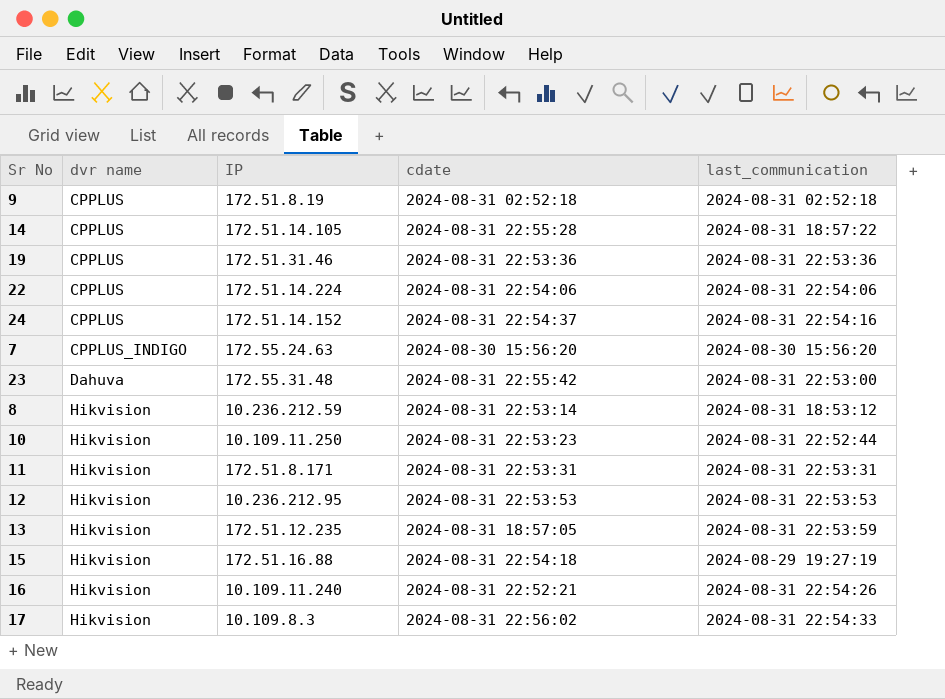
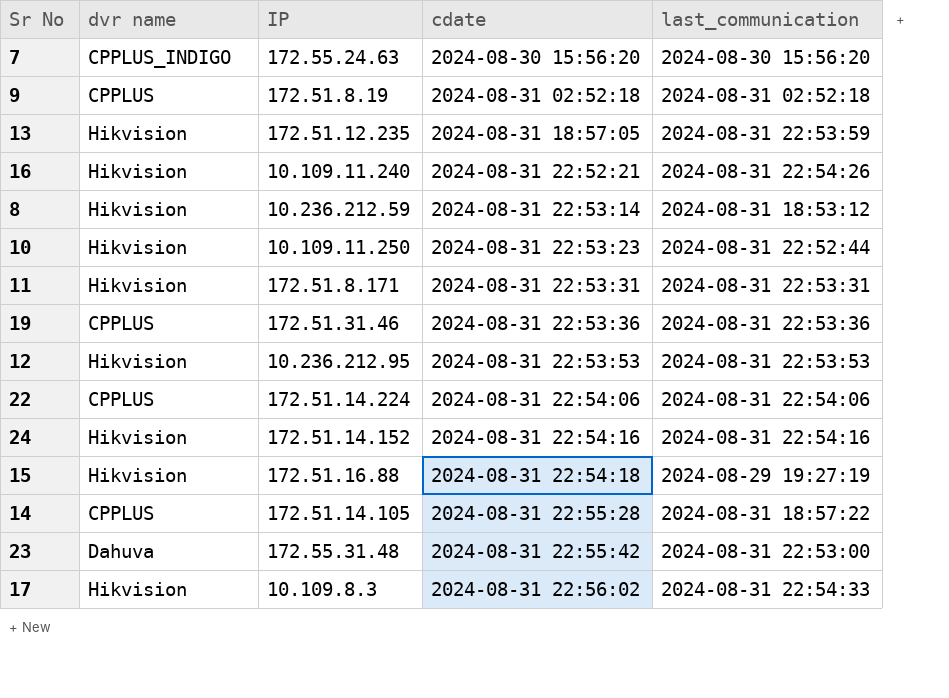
row order: dvr name ascending -> cdate ascending
24 | dvr name: CPPLUS -> Hikvision
24 | cdate: 2024-08-31 22:54:37 -> 2024-08-31 22:54:16

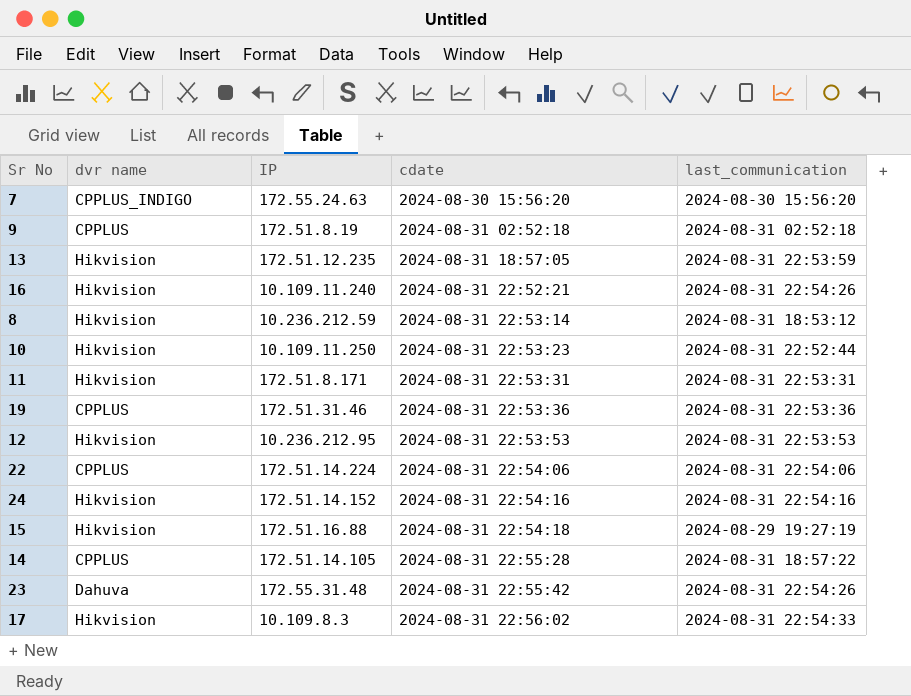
23 | last_communication: 2024-08-31 22:53:00 -> 2024-08-31 22:54:26

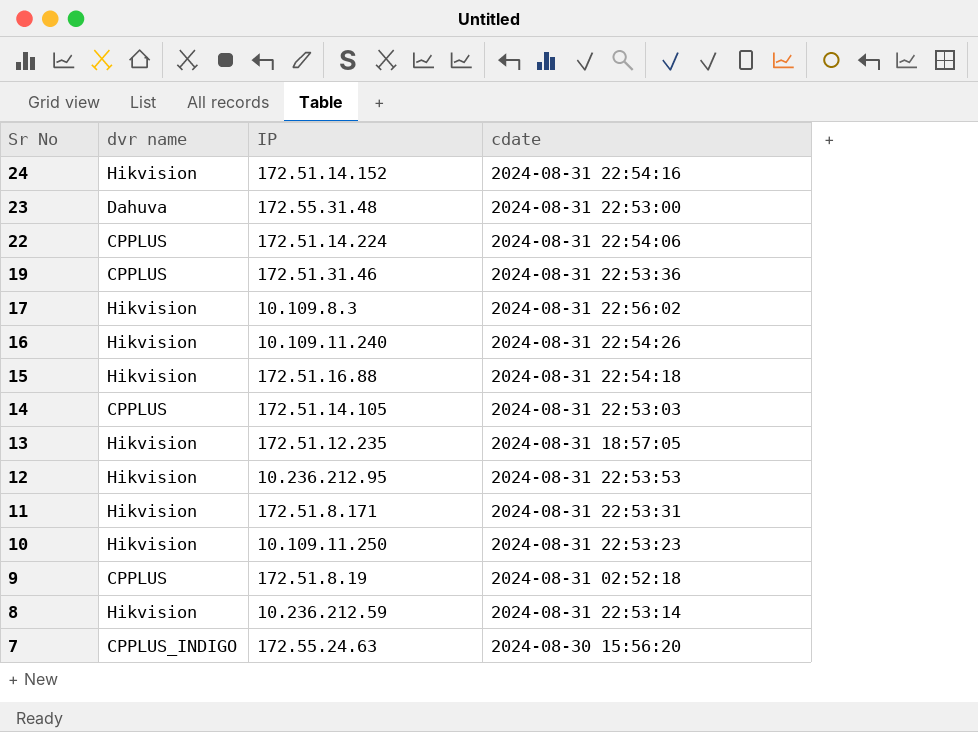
row order: cdate ascending -> Sr No descending
column last_communication | position: 5 -> none
23 | cdate: 2024-08-31 22:55:42 -> 2024-08-31 22:53:00
16 | cdate: 2024-08-31 22:52:21 -> 2024-08-31 22:54:26
14 | cdate: 2024-08-31 22:55:28 -> 2024-08-31 22:53:03

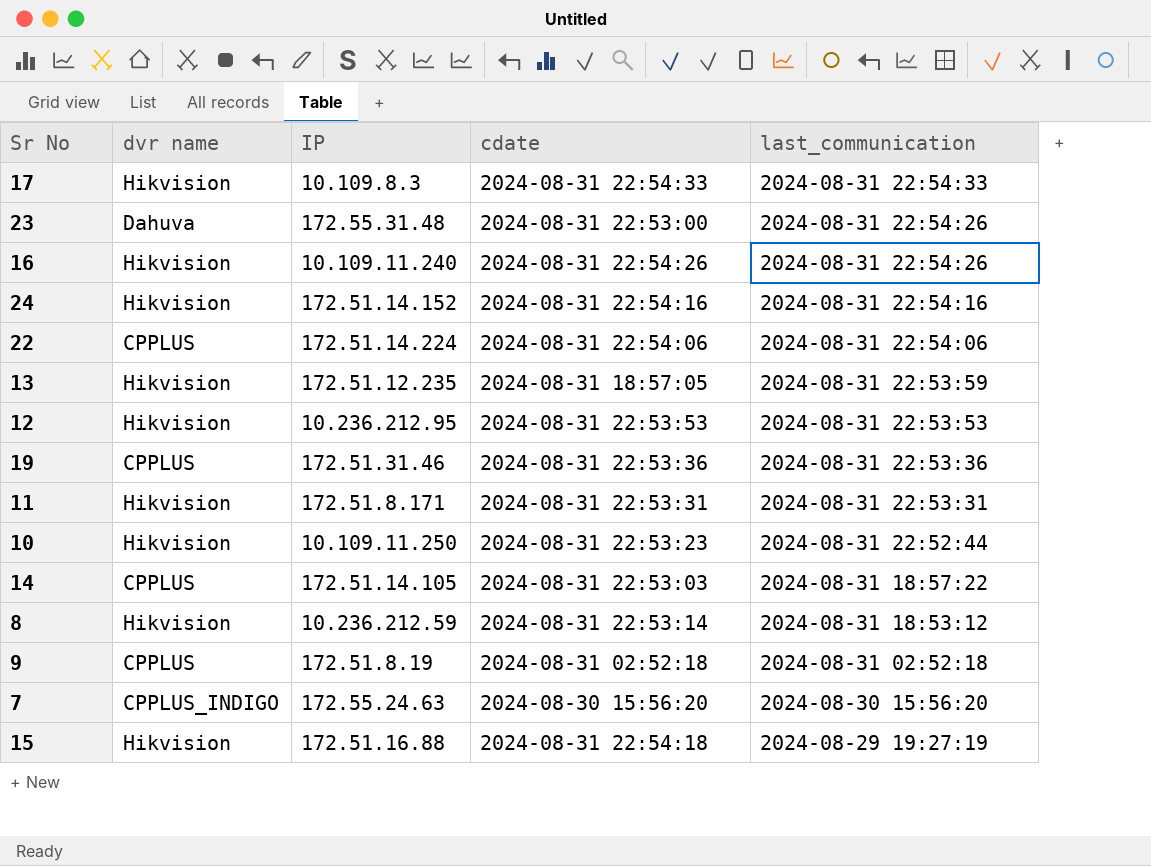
row order: Sr No descending -> last_communication descending
column last_communication | position: none -> 5
17 | cdate: 2024-08-31 22:56:02 -> 2024-08-31 22:54:33

